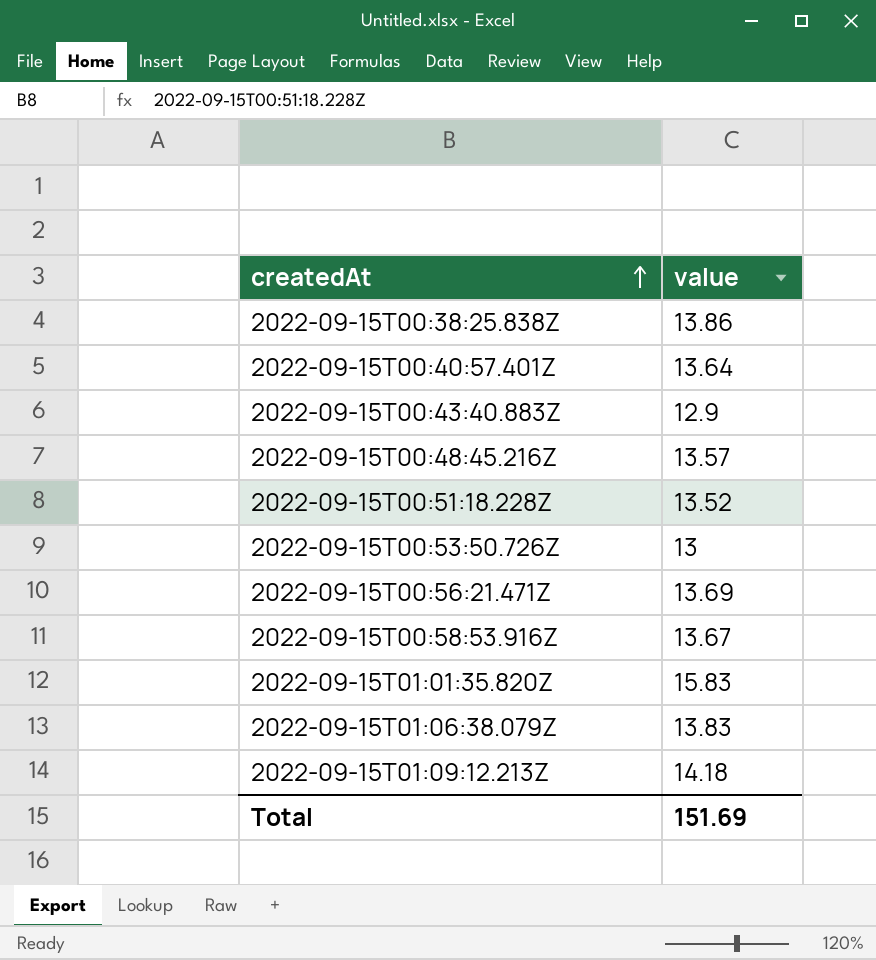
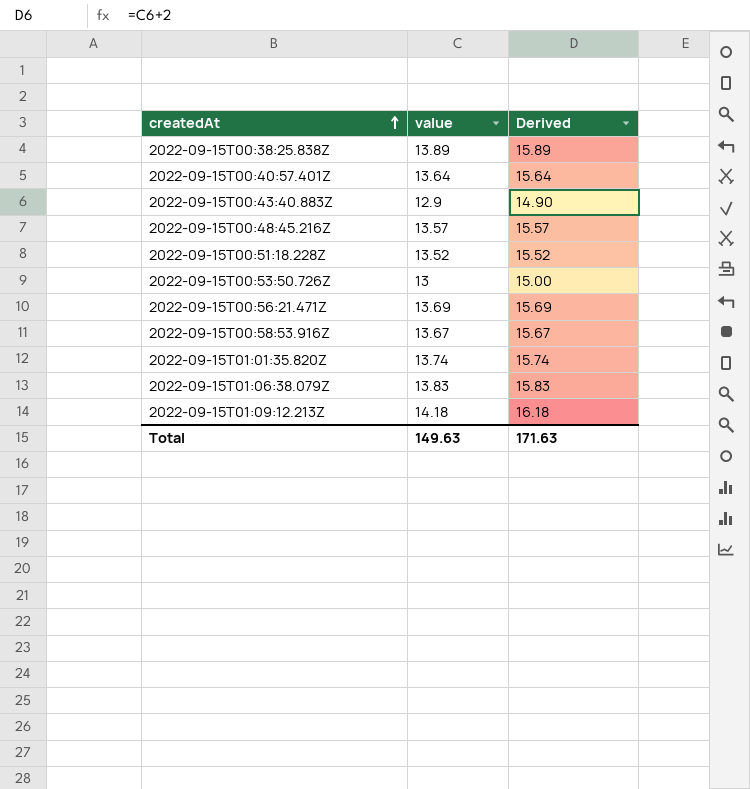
column Derived | formula: none -> [value] + 2
2022-09-15T00:38:25.838Z | value: 13.86 -> 13.89
2022-09-15T01:01:35.820Z | value: 15.83 -> 13.74
Total | value: 151.69 -> 149.63

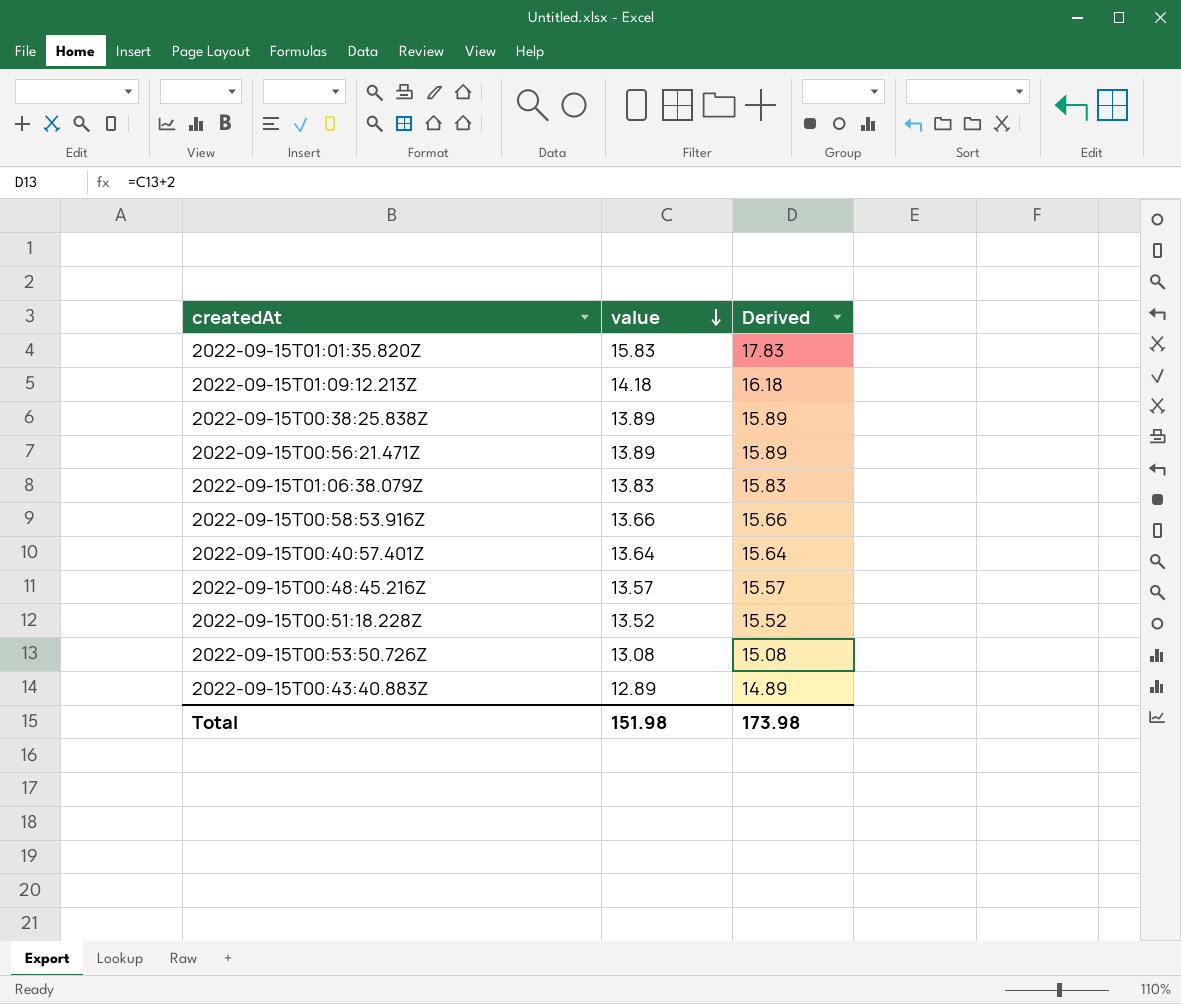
row order: createdAt ascending -> value descending
2022-09-15T01:01:35.820Z | value: 13.74 -> 15.83
2022-09-15T01:01:35.820Z | Derived: 15.74 -> 17.83
2022-09-15T00:56:21.471Z | value: 13.69 -> 13.89
2022-09-15T00:56:21.471Z | Derived: 15.69 -> 15.89
2022-09-15T00:58:53.916Z | value: 13.67 -> 13.66
2022-09-15T00:58:53.916Z | Derived: 15.67 -> 15.66
2022-09-15T00:53:50.726Z | value: 13 -> 13.08
2022-09-15T00:53:50.726Z | Derived: 15.00 -> 15.08
2022-09-15T00:43:40.883Z | value: 12.9 -> 12.89
2022-09-15T00:43:40.883Z | Derived: 14.90 -> 14.89
Total | value: 149.63 -> 151.98
Total | Derived: 171.63 -> 173.98

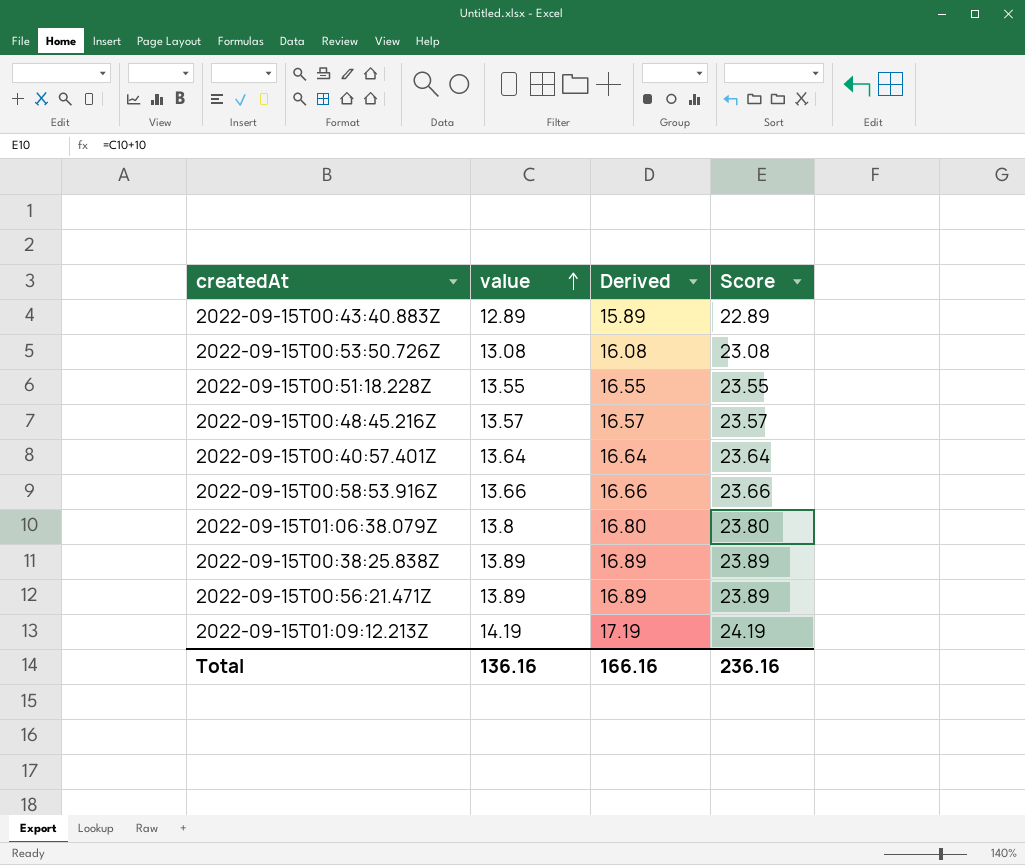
row order: value descending -> value ascending
column Derived | formula: [value] + 2 -> [value] + 3
column Score | formula: none -> [value] + 10
row 2022-09-15T01:01:35.820Z: 15.83 | 17.83 -> none
2022-09-15T00:51:18.228Z | value: 13.52 -> 13.55
2022-09-15T01:06:38.079Z | value: 13.83 -> 13.8
2022-09-15T01:09:12.213Z | value: 14.18 -> 14.19
Total | value: 151.98 -> 136.16
Total | Derived: 173.98 -> 166.16

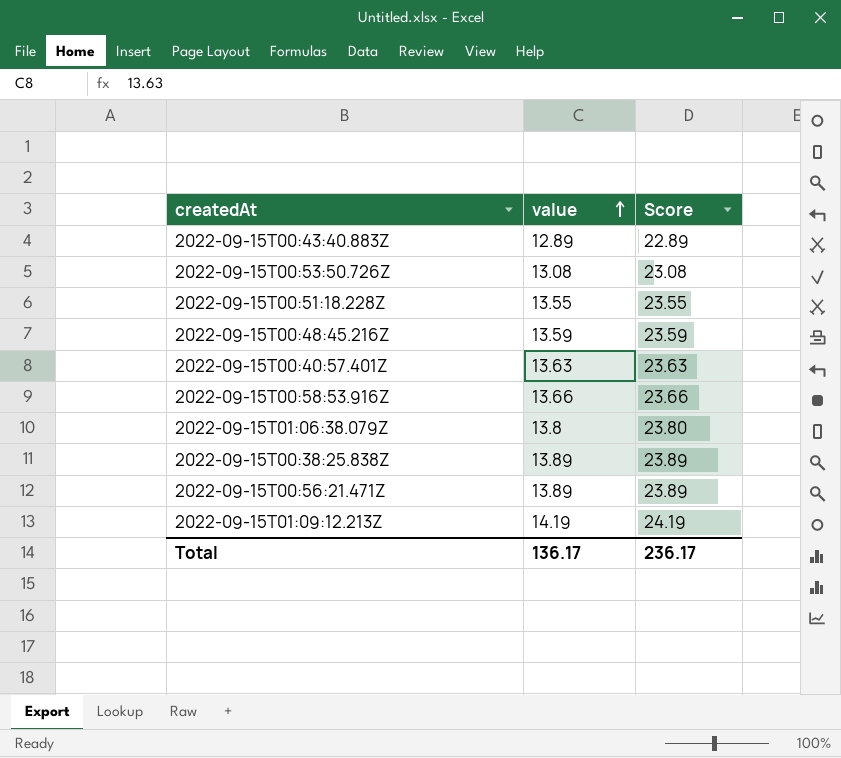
column Derived | formula: [value] + 3 -> none
2022-09-15T00:48:45.216Z | value: 13.57 -> 13.59
2022-09-15T00:48:45.216Z | Score: 23.57 -> 23.59
2022-09-15T00:40:57.401Z | value: 13.64 -> 13.63
2022-09-15T00:40:57.401Z | Score: 23.64 -> 23.63
Total | value: 136.16 -> 136.17
Total | Score: 236.16 -> 236.17

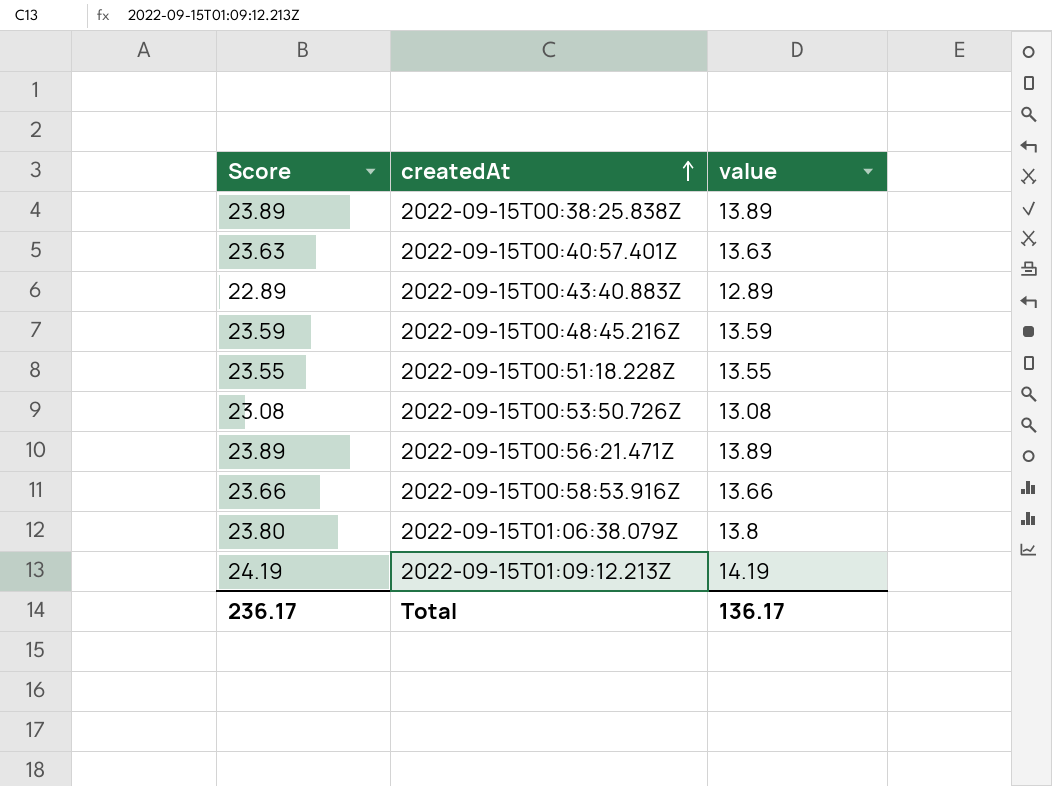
row order: value ascending -> createdAt ascending
column Score | position: 3 -> 1

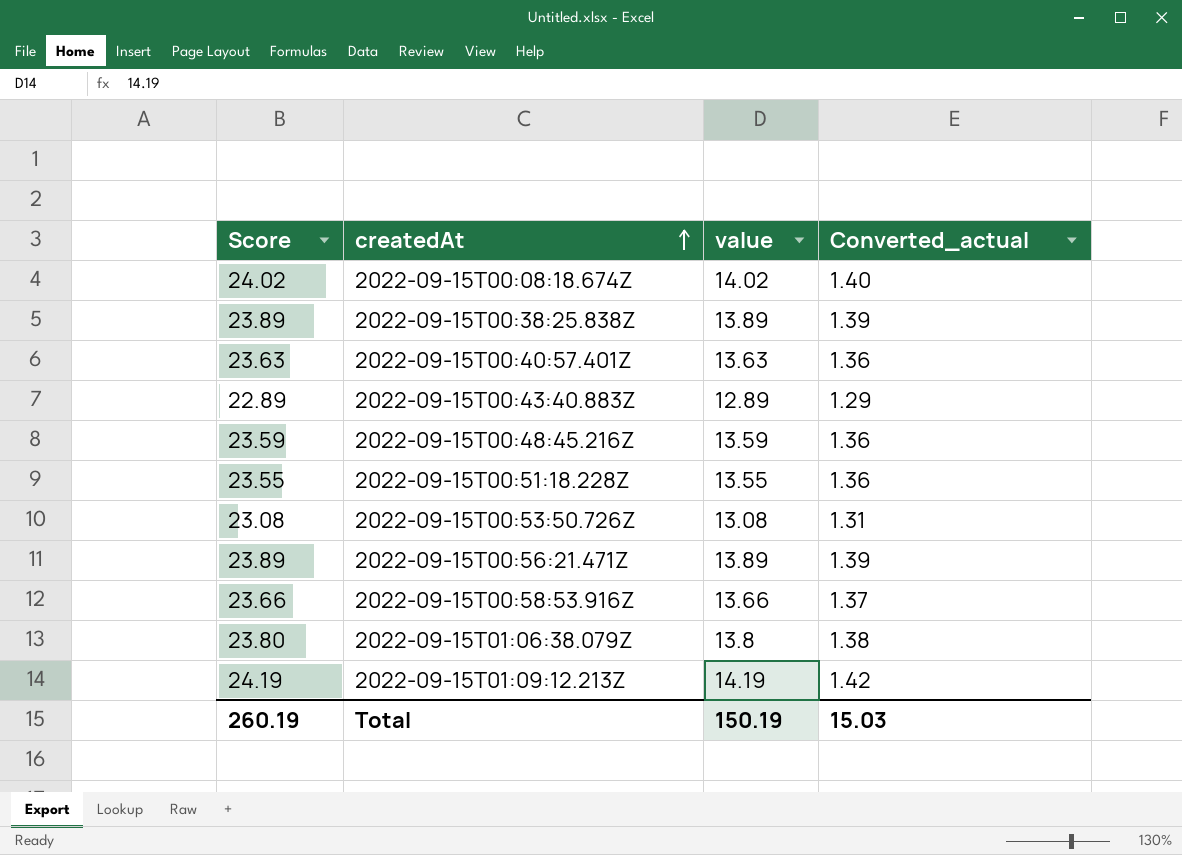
column Converted_actual | formula: none -> [value] * 0.1
row 2022-09-15T00:08:18.674Z: none -> 24.02 | 14.02 | 1.40
Total | Score: 236.17 -> 260.19
Total | value: 136.17 -> 150.19

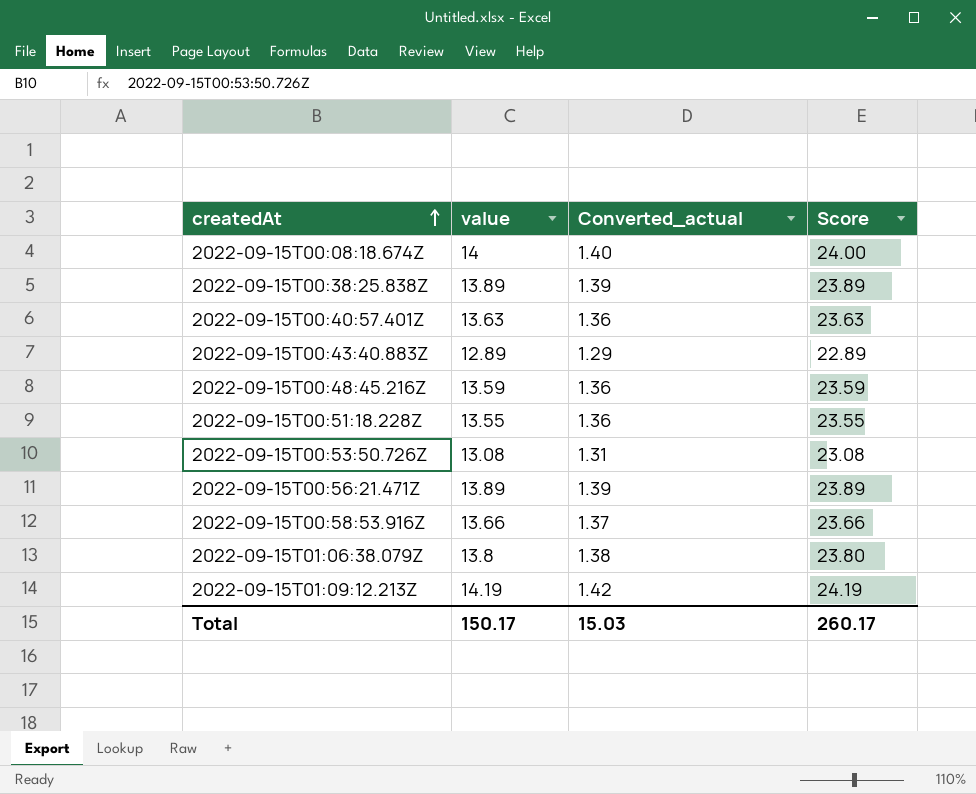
column Score | position: 1 -> 4
2022-09-15T00:08:18.674Z | value: 14.02 -> 14
2022-09-15T00:08:18.674Z | Score: 24.02 -> 24.00
Total | value: 150.19 -> 150.17
Total | Score: 260.19 -> 260.17

